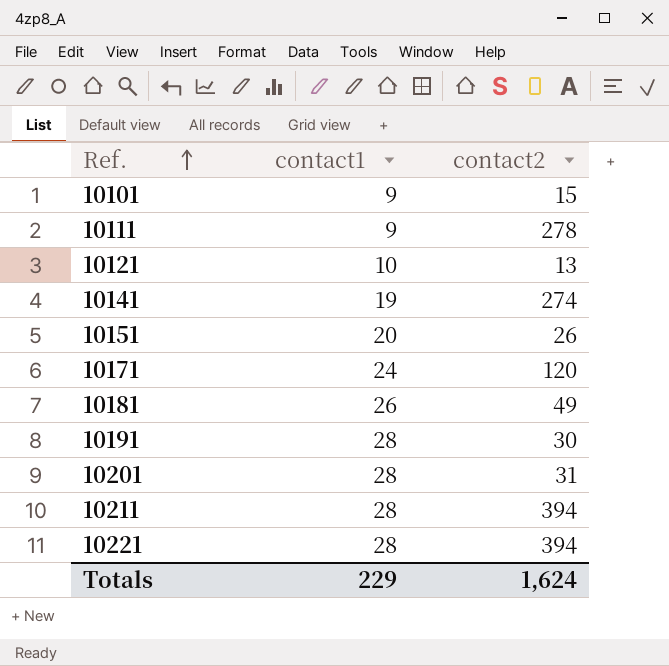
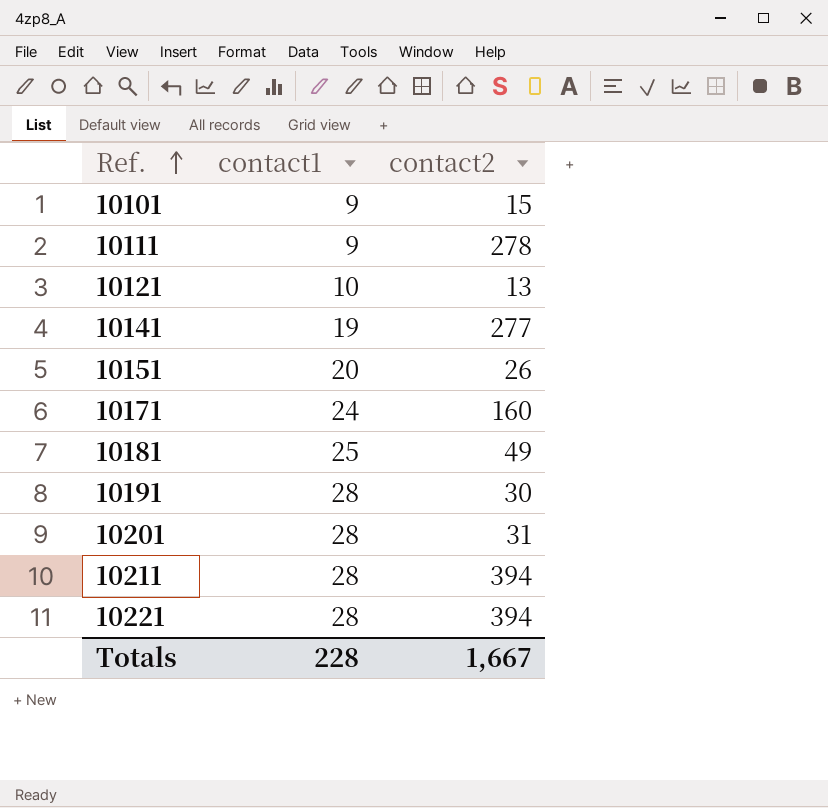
10141 | contact2: 274 -> 277
10171 | contact2: 120 -> 160
10181 | contact1: 26 -> 25
Totals | contact1: 229 -> 228
Totals | contact2: 1,624 -> 1,667

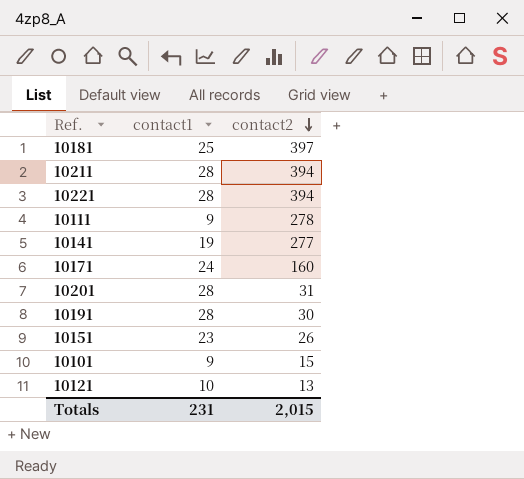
row order: Ref. ascending -> contact2 descending
10181 | contact2: 49 -> 397
10151 | contact1: 20 -> 23
Totals | contact1: 228 -> 231
Totals | contact2: 1,667 -> 2,015

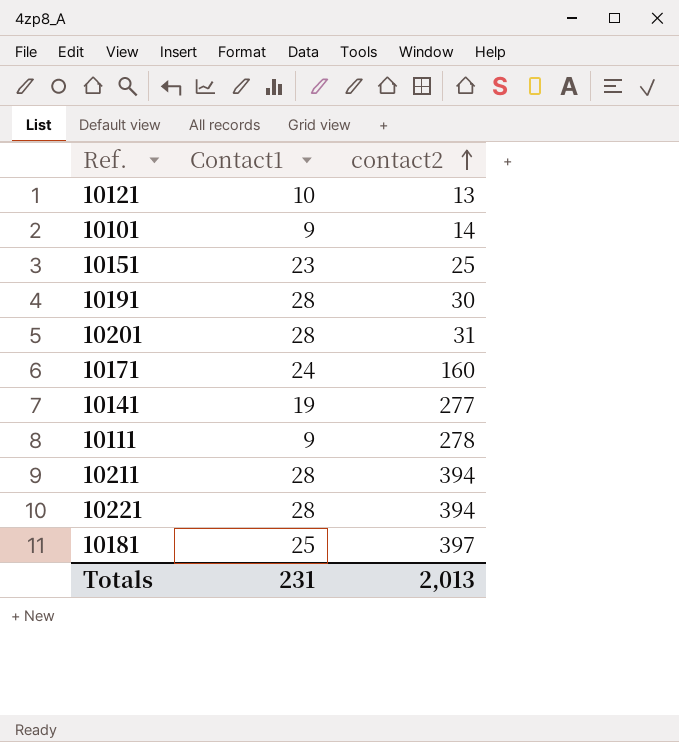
row order: contact2 descending -> contact2 ascending
column name: contact1 -> Contact1
10101 | contact2: 15 -> 14
10151 | contact2: 26 -> 25
Totals | contact2: 2,015 -> 2,013

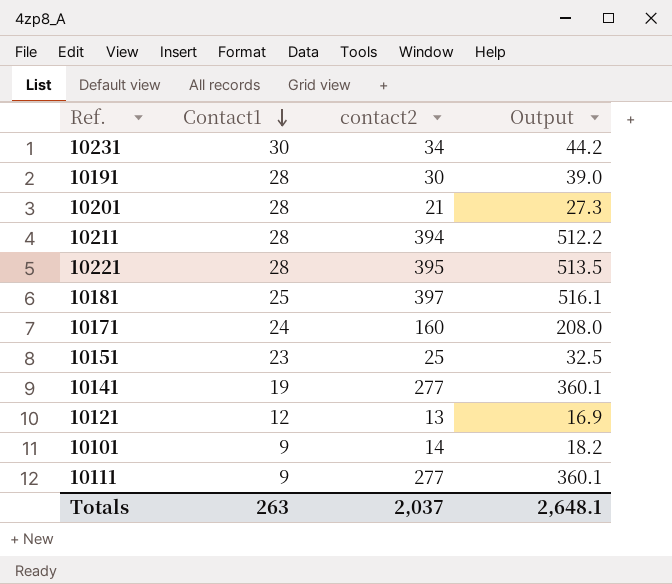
row order: contact2 ascending -> Contact1 descending
column Output | formula: none -> [contact2] * 1.3
row 10231: none -> 30 | 34 | 44.2
10201 | contact2: 31 -> 21
10221 | contact2: 394 -> 395
10121 | Contact1: 10 -> 12
10111 | contact2: 278 -> 277
Totals | Contact1: 231 -> 263
Totals | contact2: 2,013 -> 2,037

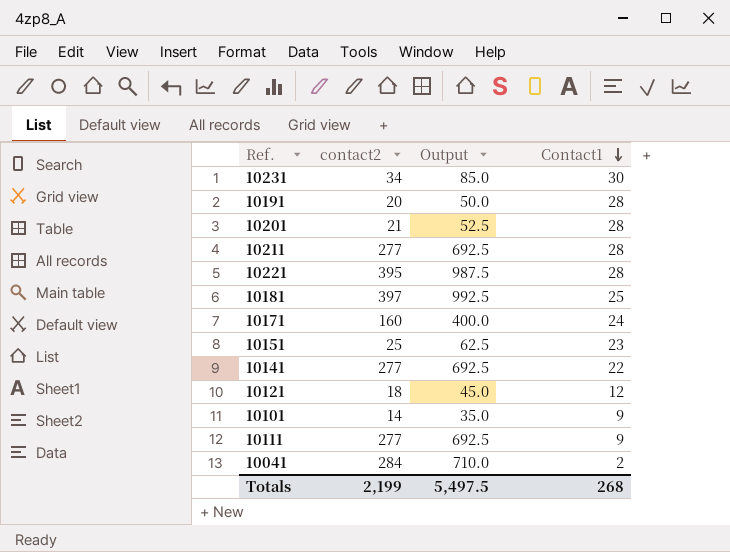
column Output | formula: [contact2] * 1.3 -> [contact2] * 2.5
column Contact1 | position: 2 -> 4
10191 | contact2: 30 -> 20
10211 | contact2: 394 -> 277
10141 | Contact1: 19 -> 22
10121 | contact2: 13 -> 18
row 10041: none -> 284 | 710.0 | 2
Totals | contact2: 2,037 -> 2,199
Totals | Output: 2,648.1 -> 5,497.5
Totals | Contact1: 263 -> 268

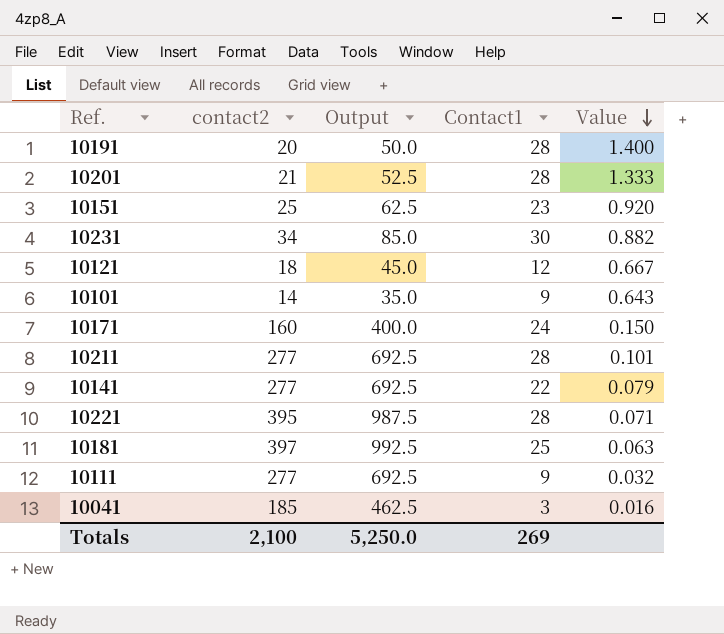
row order: Contact1 descending -> Value descending
column Value | formula: none -> [Contact1] / [contact2]
10041 | contact2: 284 -> 185
10041 | Output: 710.0 -> 462.5
10041 | Contact1: 2 -> 3
Totals | contact2: 2,199 -> 2,100
Totals | Output: 5,497.5 -> 5,250.0
Totals | Contact1: 268 -> 269

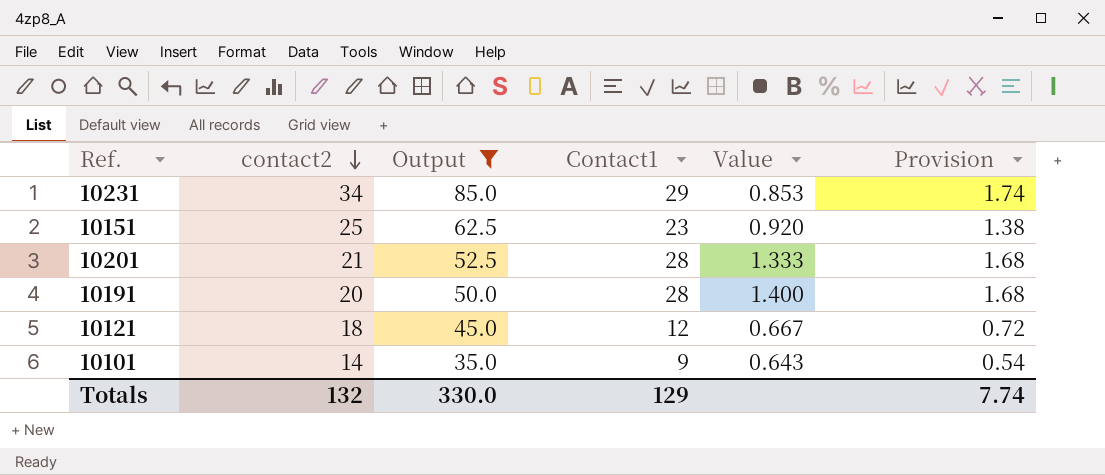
filter: none -> Output <= 85.0
row order: Value descending -> contact2 descending
column Provision | formula: none -> [Contact1] * 0.06
10231 | Contact1: 30 -> 29
10231 | Value: 0.882 -> 0.853
Totals | contact2: 2,100 -> 132
Totals | Output: 5,250.0 -> 330.0
Totals | Contact1: 269 -> 129

